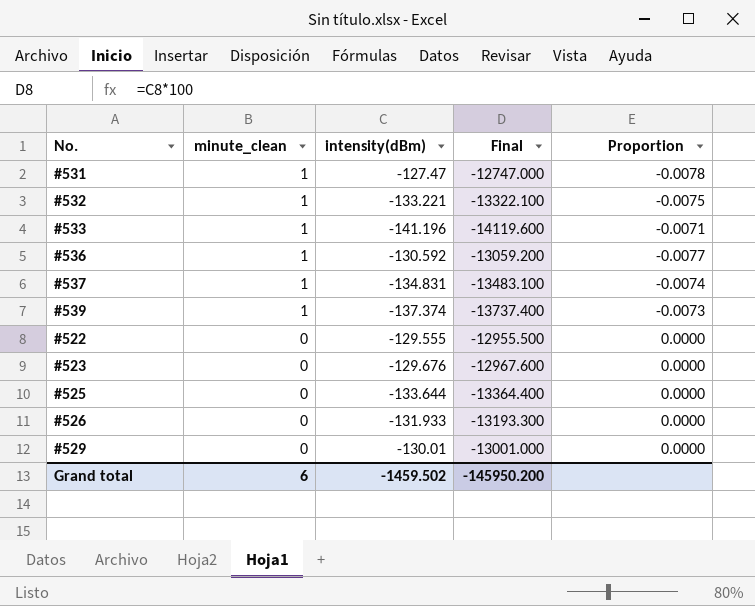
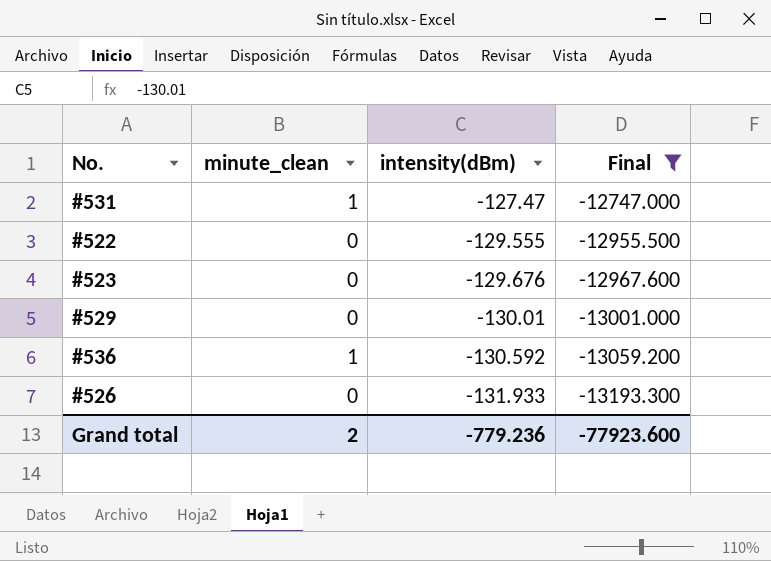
filter: none -> Final >= -13193.300
row order: minute_clean descending -> intensity(dBm) descending
column Proportion | formula: [minute_clean] / [intensity(dBm)] -> none
Grand total | minute_clean: 6 -> 2
Grand total | intensity(dBm): -1459.502 -> -779.236
Grand total | Final: -145950.200 -> -77923.600

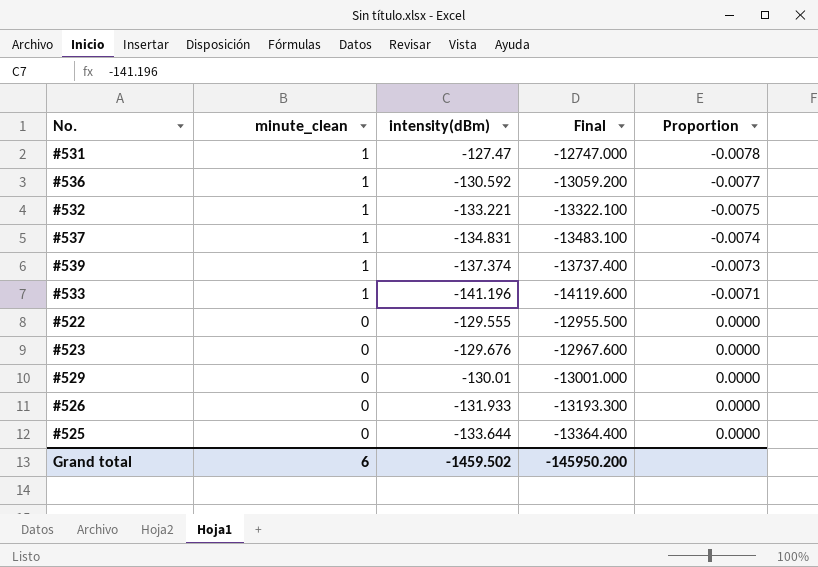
filter: Final >= -13193.300 -> none
row order: intensity(dBm) descending -> minute_clean descending
column Proportion | formula: none -> [minute_clean] / [intensity(dBm)]
Grand total | minute_clean: 2 -> 6
Grand total | intensity(dBm): -779.236 -> -1459.502
Grand total | Final: -77923.600 -> -145950.200

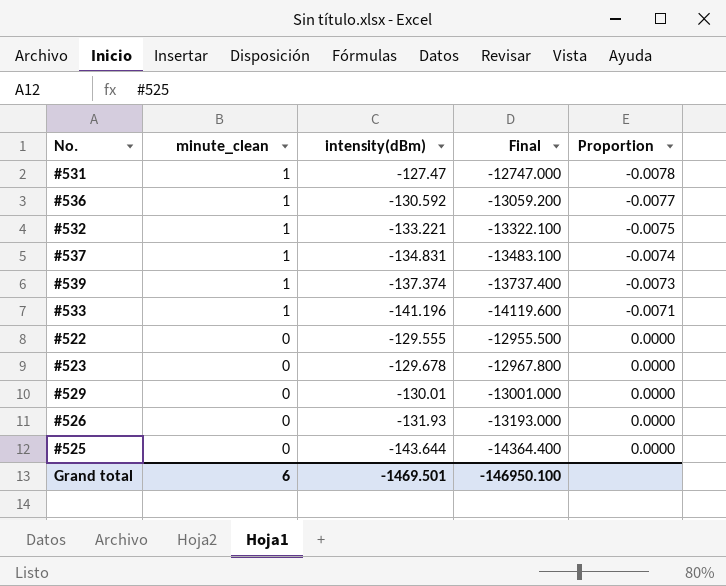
#523 | intensity(dBm): -129.676 -> -129.678
#523 | Final: -12967.600 -> -12967.800
#526 | intensity(dBm): -131.933 -> -131.93
#526 | Final: -13193.300 -> -13193.000
#525 | intensity(dBm): -133.644 -> -143.644
#525 | Final: -13364.400 -> -14364.400
Grand total | intensity(dBm): -1459.502 -> -1469.501
Grand total | Final: -145950.200 -> -146950.100

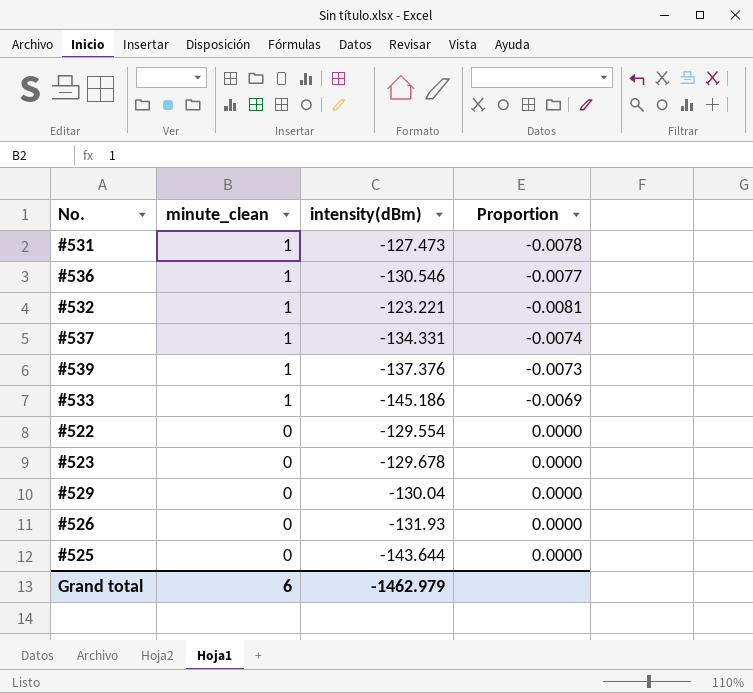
column Final | formula: [intensity(dBm)] * 100 -> none
#531 | intensity(dBm): -127.47 -> -127.473
#536 | intensity(dBm): -130.592 -> -130.546
#532 | intensity(dBm): -133.221 -> -123.221
#532 | Proportion: -0.0075 -> -0.0081
#537 | intensity(dBm): -134.831 -> -134.331
#539 | intensity(dBm): -137.374 -> -137.376
#533 | intensity(dBm): -141.196 -> -145.186
#533 | Proportion: -0.0071 -> -0.0069
#522 | intensity(dBm): -129.555 -> -129.554
#529 | intensity(dBm): -130.01 -> -130.04
Grand total | intensity(dBm): -1469.501 -> -1462.979

